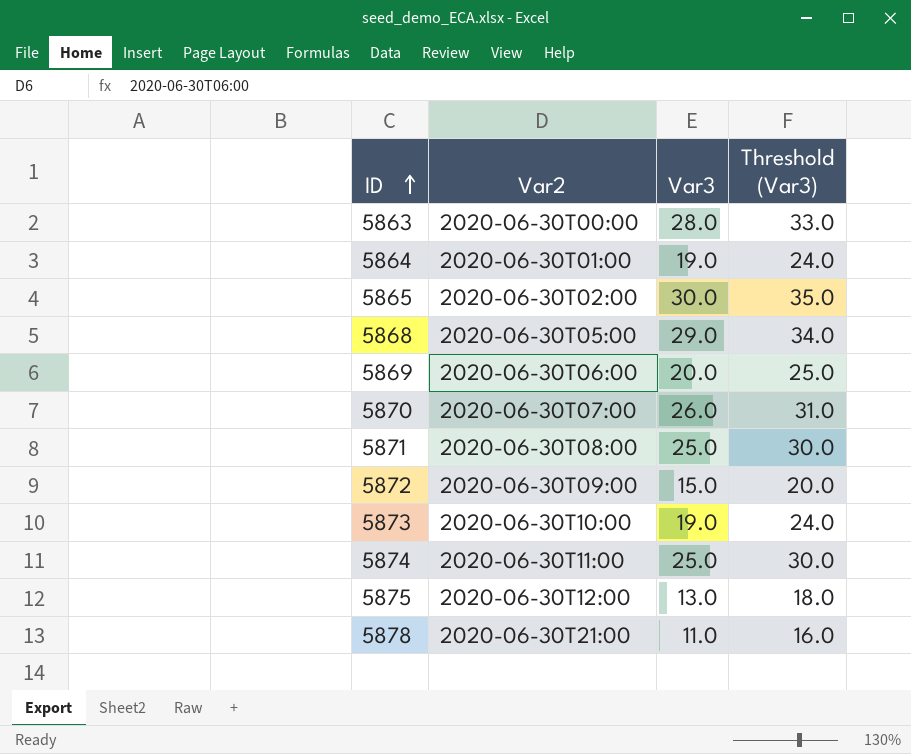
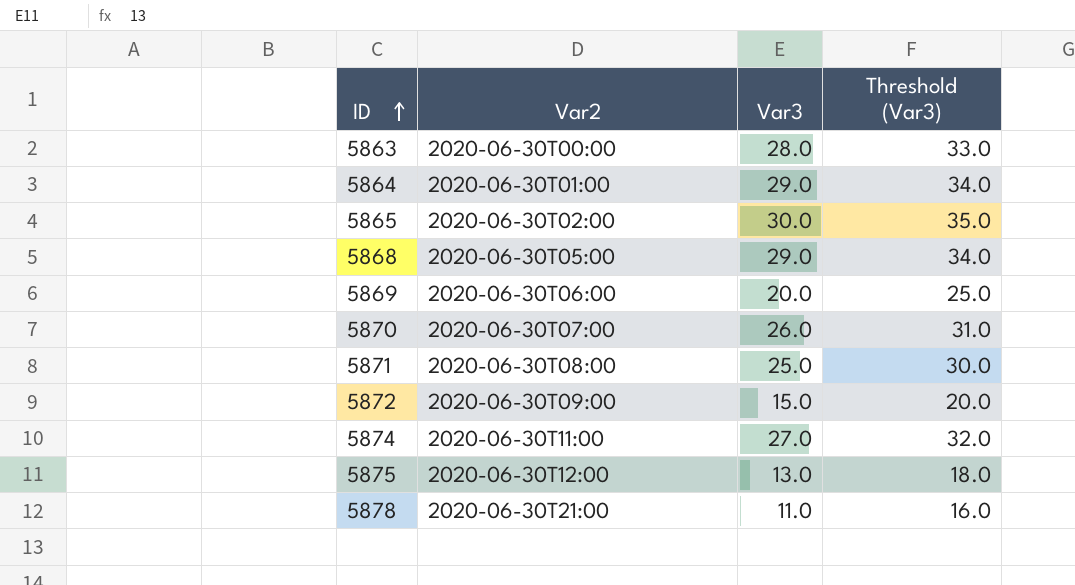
row 5873: 2020-06-30T10:00 | 19.0 | 24.0 -> none
5864 | Var3: 19.0 -> 29.0
5864 | Threshold (Var3): 24.0 -> 34.0
5874 | Var3: 25.0 -> 27.0
5874 | Threshold (Var3): 30.0 -> 32.0

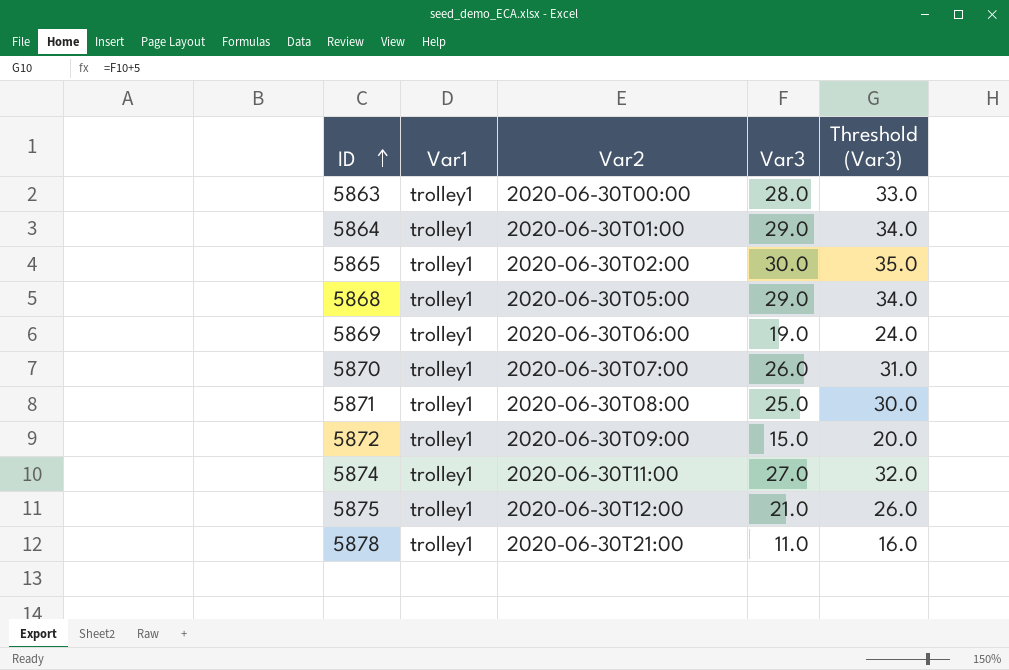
column Var1 | position: none -> 2
5869 | Var3: 20.0 -> 19.0
5869 | Threshold (Var3): 25.0 -> 24.0
5875 | Var3: 13.0 -> 21.0
5875 | Threshold (Var3): 18.0 -> 26.0

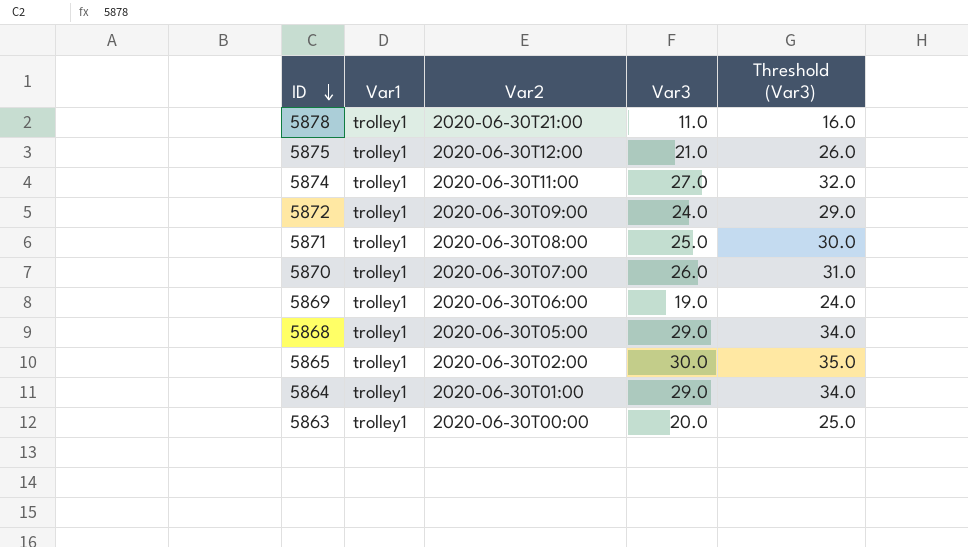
row order: ID ascending -> ID descending
5872 | Var3: 15.0 -> 24.0
5872 | Threshold (Var3): 20.0 -> 29.0
5863 | Var3: 28.0 -> 20.0
5863 | Threshold (Var3): 33.0 -> 25.0

